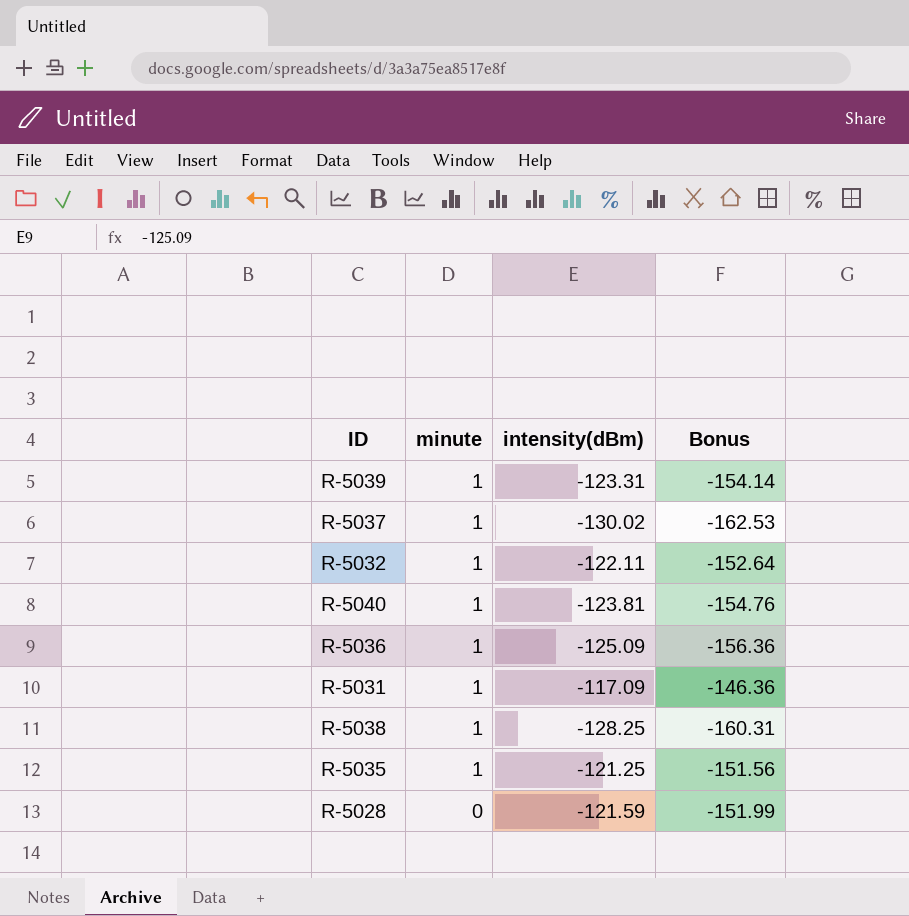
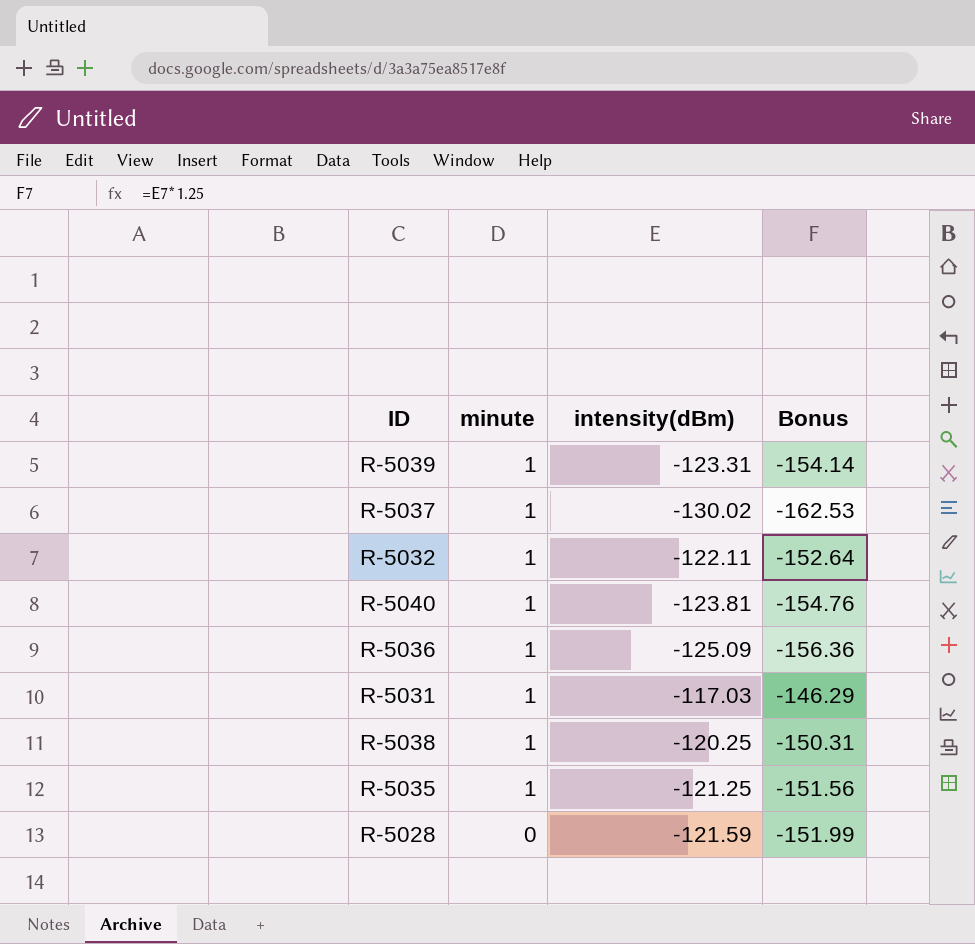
R-5031 | intensity(dBm): -117.09 -> -117.03
R-5031 | Bonus: -146.36 -> -146.29
R-5038 | intensity(dBm): -128.25 -> -120.25
R-5038 | Bonus: -160.31 -> -150.31

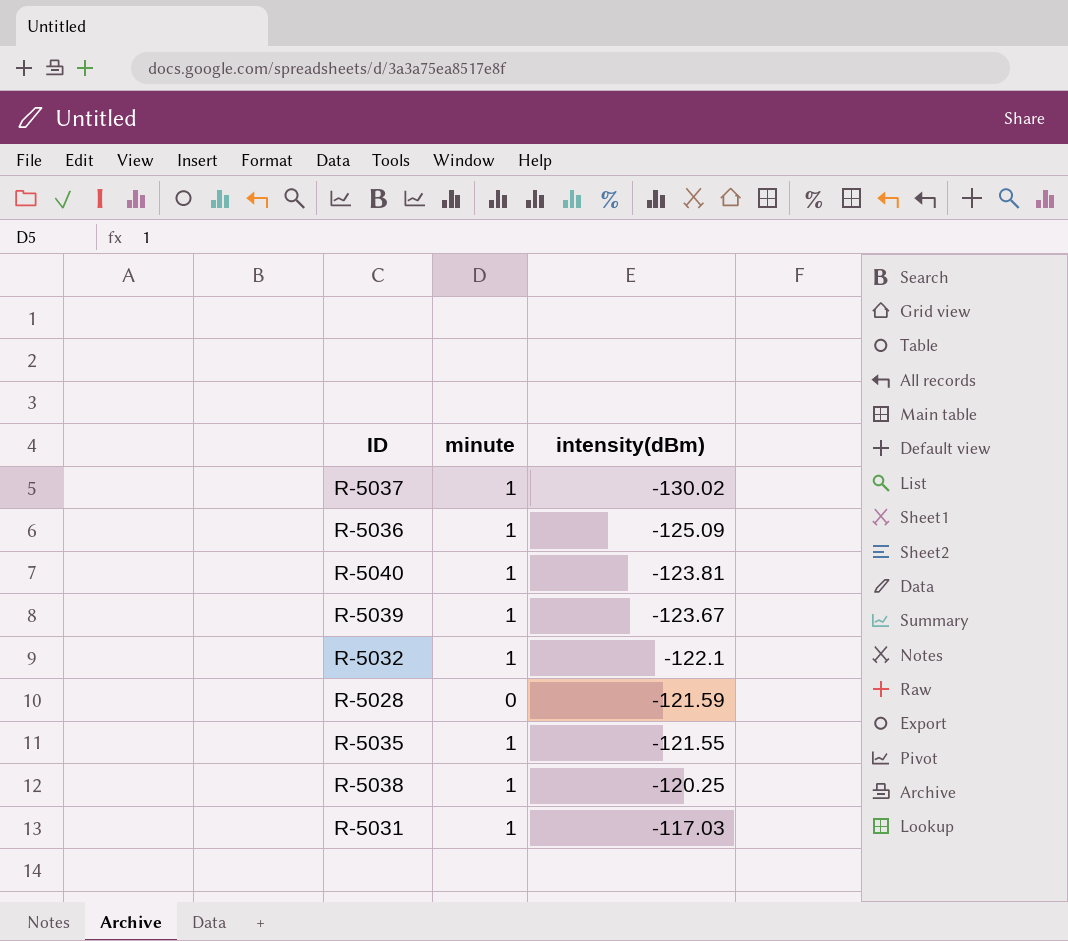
row order: minute descending -> intensity(dBm) ascending
column Bonus | formula: [intensity(dBm)] * 1.25 -> none
R-5039 | intensity(dBm): -123.31 -> -123.67
R-5032 | intensity(dBm): -122.11 -> -122.1
R-5035 | intensity(dBm): -121.25 -> -121.55

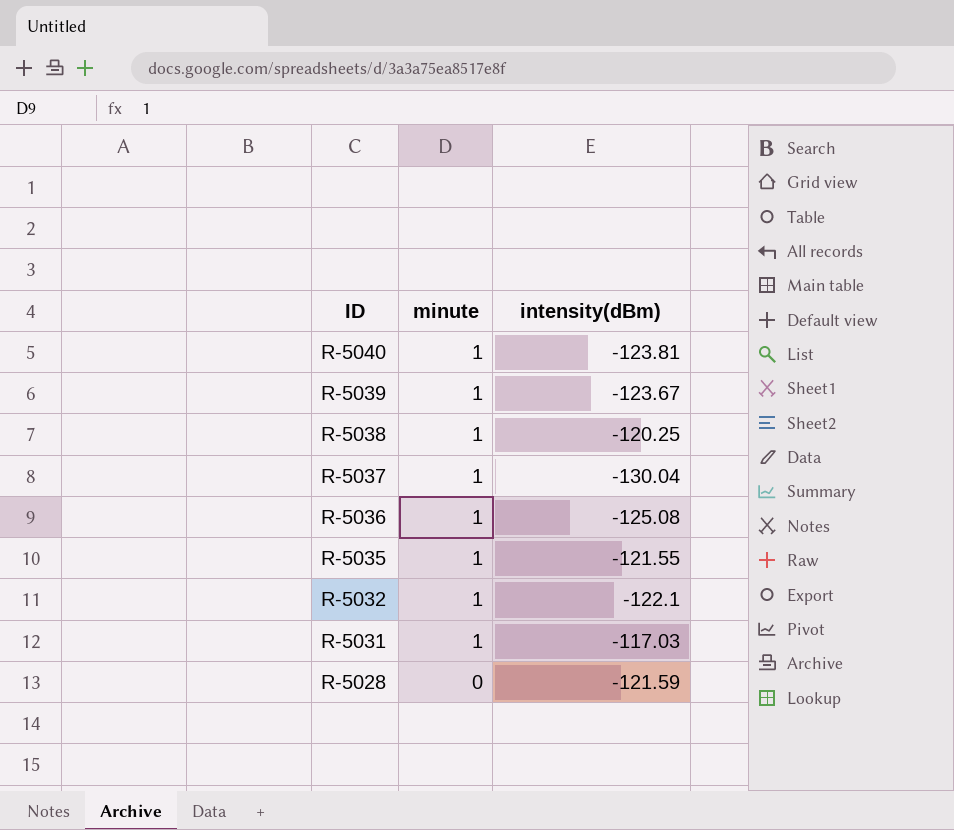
row order: intensity(dBm) ascending -> ID descending
R-5037 | intensity(dBm): -130.02 -> -130.04
R-5036 | intensity(dBm): -125.09 -> -125.08

